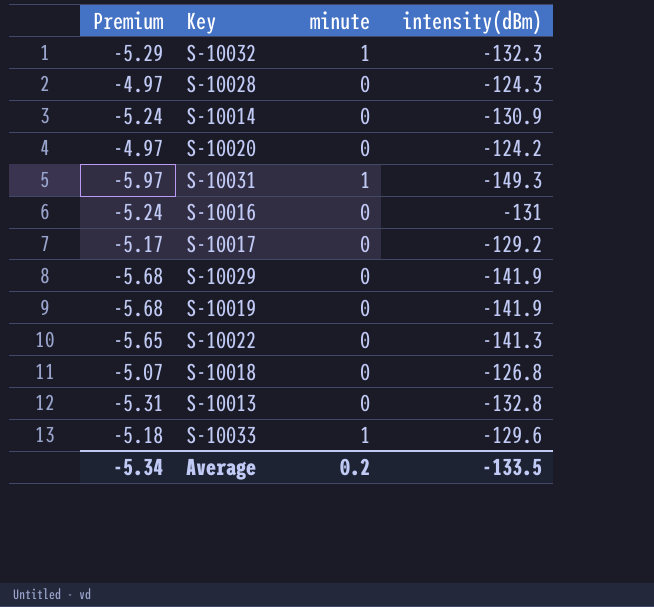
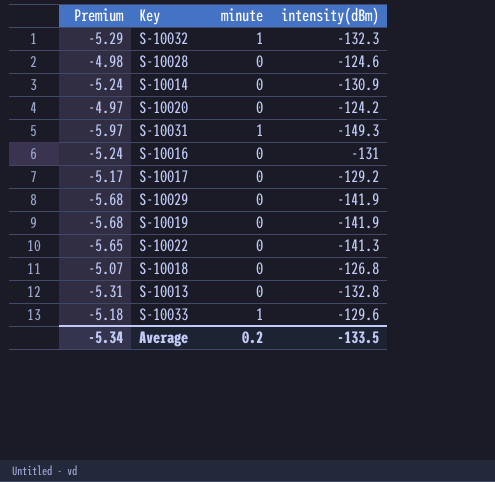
S-10028 | Premium: -4.97 -> -4.98
S-10028 | intensity(dBm): -124.3 -> -124.6

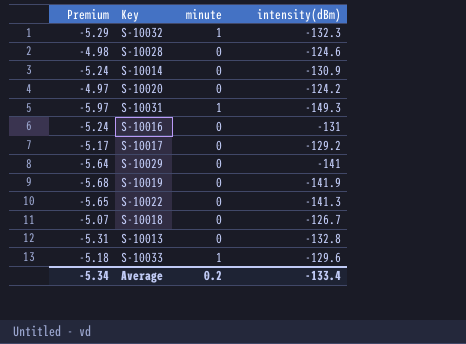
S-10029 | Premium: -5.68 -> -5.64
S-10029 | intensity(dBm): -141.9 -> -141
S-10018 | intensity(dBm): -126.8 -> -126.7
Average | intensity(dBm): -133.5 -> -133.4

